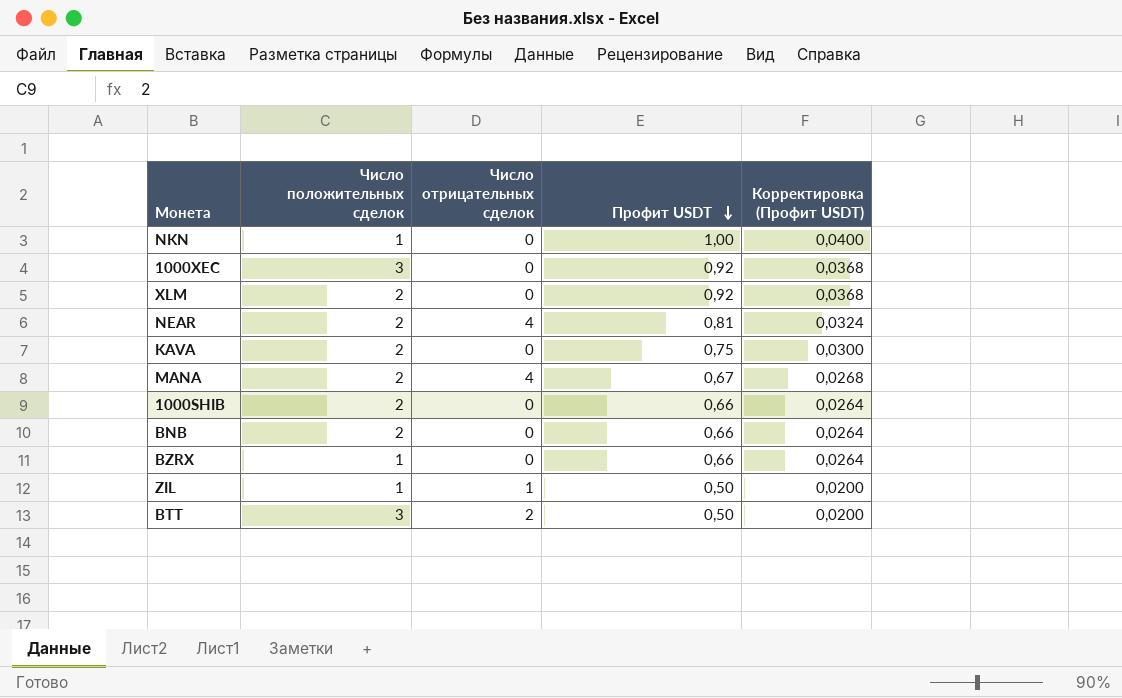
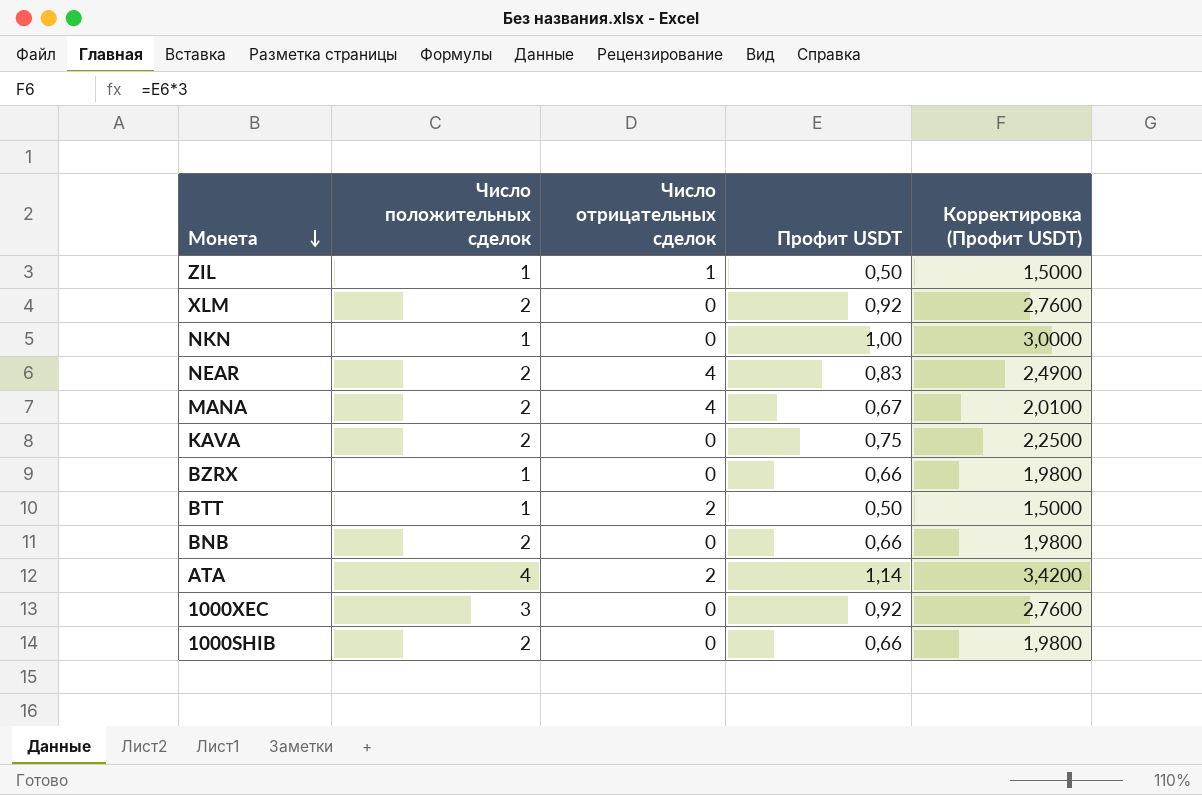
row order: Профит USDT descending -> Монета descending
column Корректировка (Профит USDT) | formula: [Профит USDT] * 0,04 -> [Профит USDT] * 3
NEAR | Профит USDT: 0,81 -> 0,83
BTT | Число положительных сделок: 3 -> 1
row ATA: none -> 4 | 2 | 1,14 | 3,4200

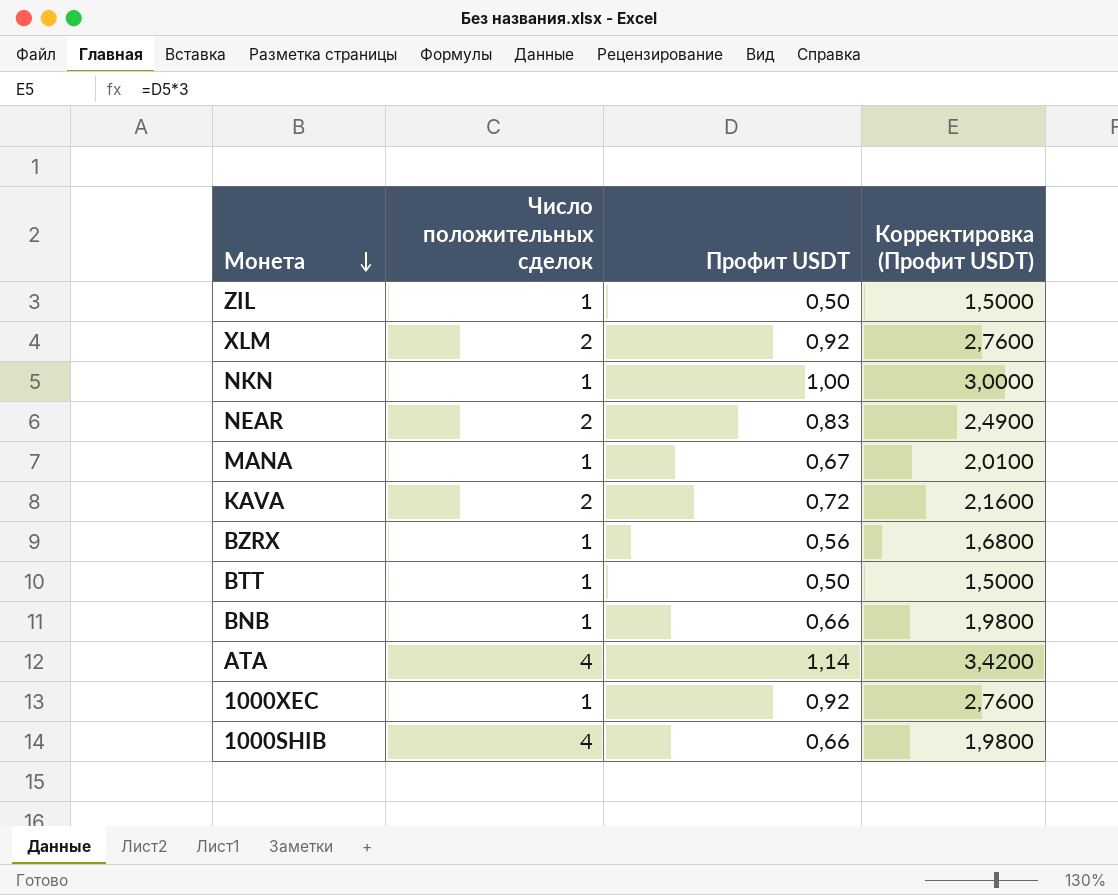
column Число отрицательных сделок | position: 3 -> none
MANA | Число положительных сделок: 2 -> 1
KAVA | Профит USDT: 0,75 -> 0,72
KAVA | Корректировка (Профит USDT): 2,2500 -> 2,1600
BZRX | Профит USDT: 0,66 -> 0,56
BZRX | Корректировка (Профит USDT): 1,9800 -> 1,6800
BNB | Число положительных сделок: 2 -> 1
1000XEC | Число положительных сделок: 3 -> 1
1000SHIB | Число положительных сделок: 2 -> 4

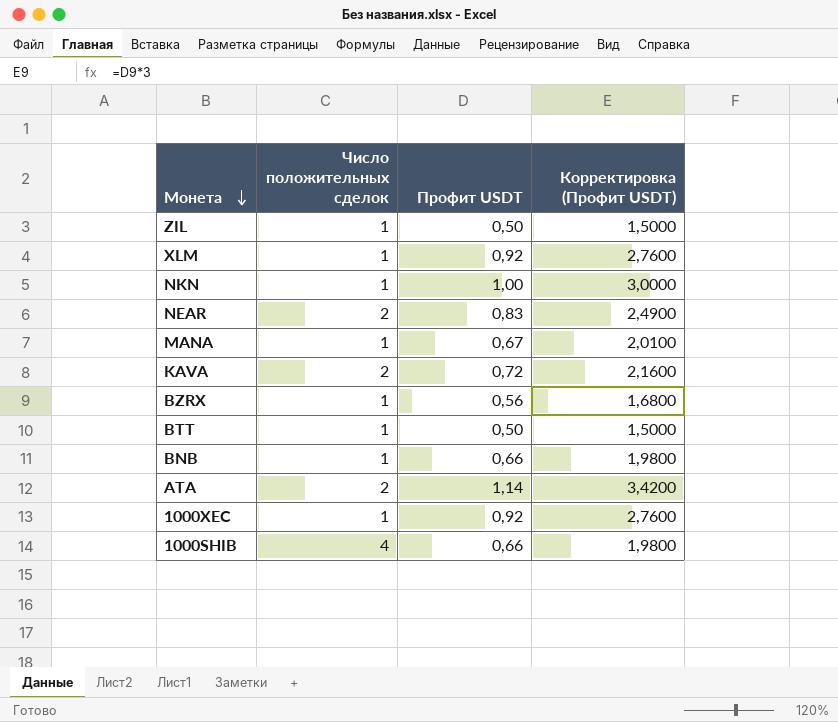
XLM | Число положительных сделок: 2 -> 1
ATA | Число положительных сделок: 4 -> 2

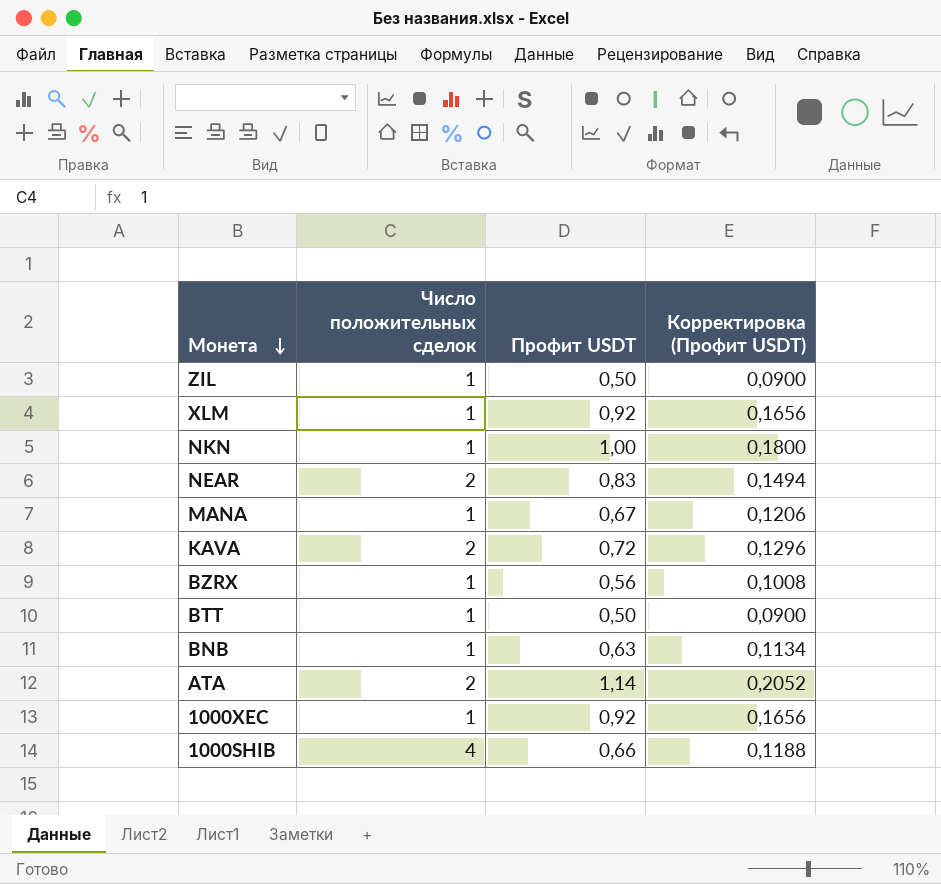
column Корректировка (Профит USDT) | formula: [Профит USDT] * 3 -> [Профит USDT] * 0,18
BNB | Профит USDT: 0,66 -> 0,63

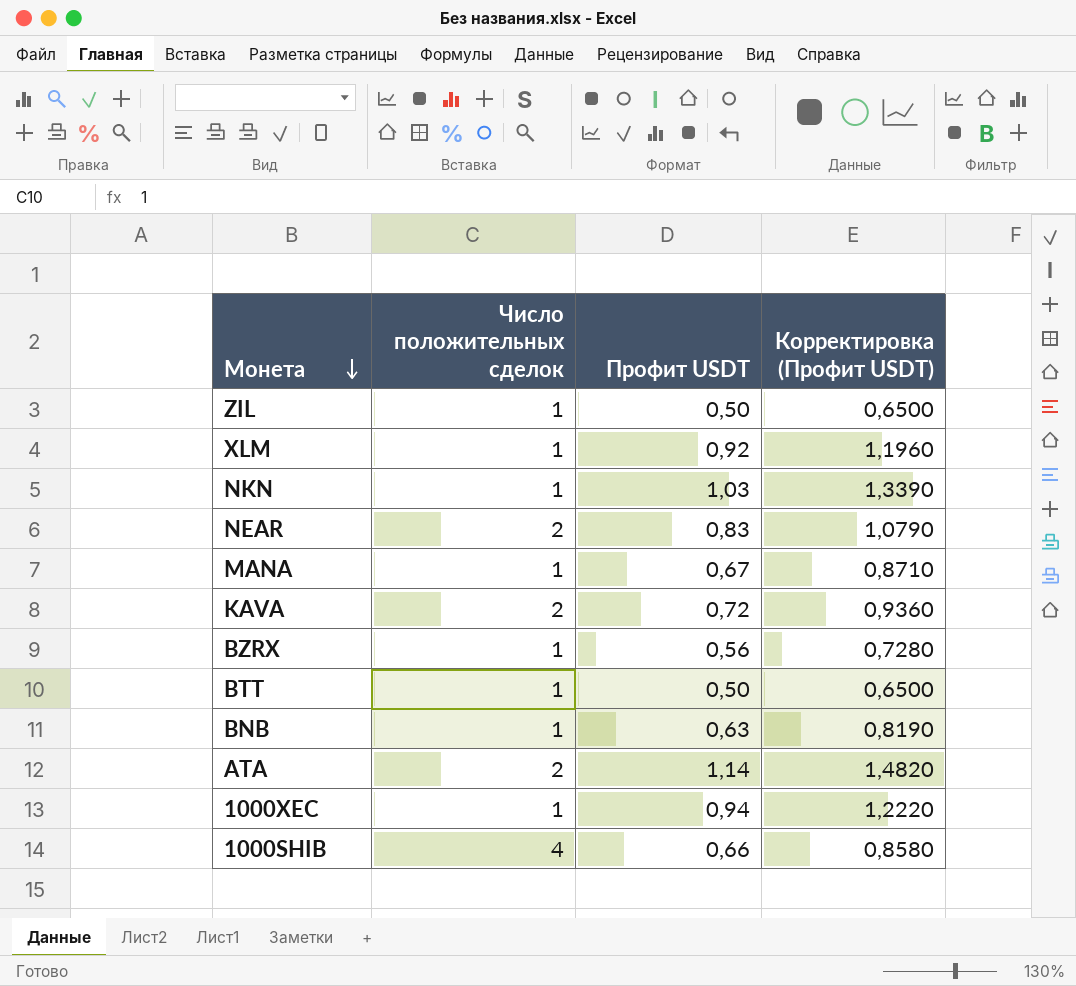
column Корректировка (Профит USDT) | formula: [Профит USDT] * 0,18 -> [Профит USDT] * 1,3
NKN | Профит USDT: 1,00 -> 1,03
1000XEC | Профит USDT: 0,92 -> 0,94

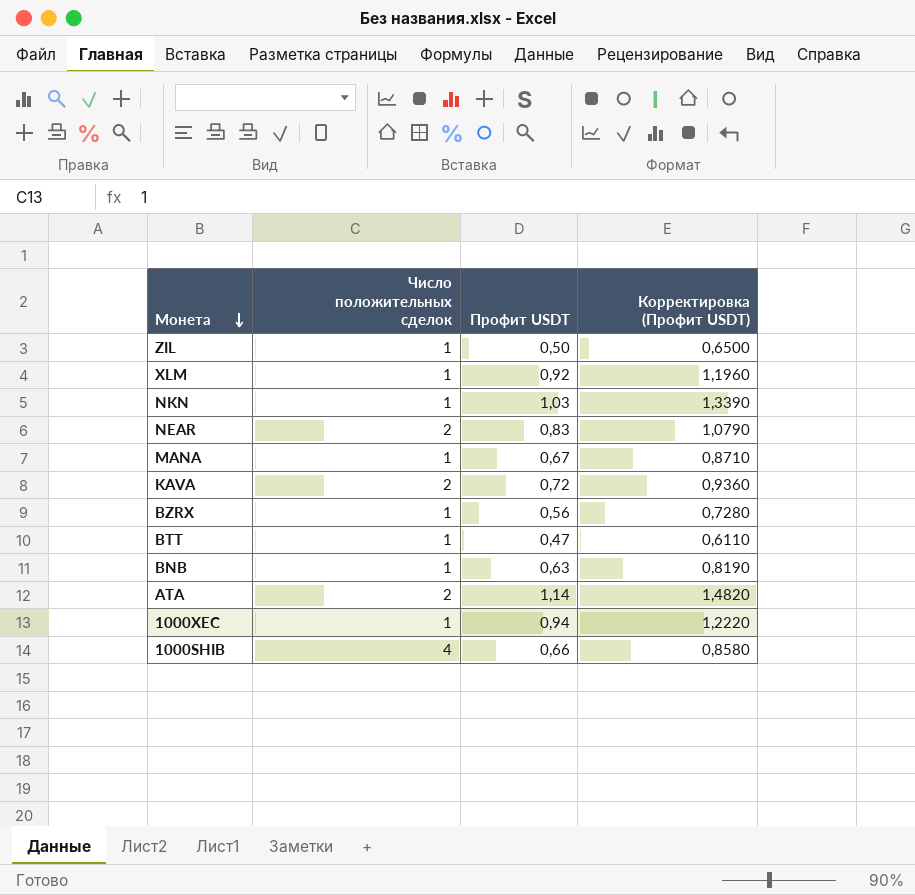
BTT | Профит USDT: 0,50 -> 0,47
BTT | Корректировка (Профит USDT): 0,6500 -> 0,6110

